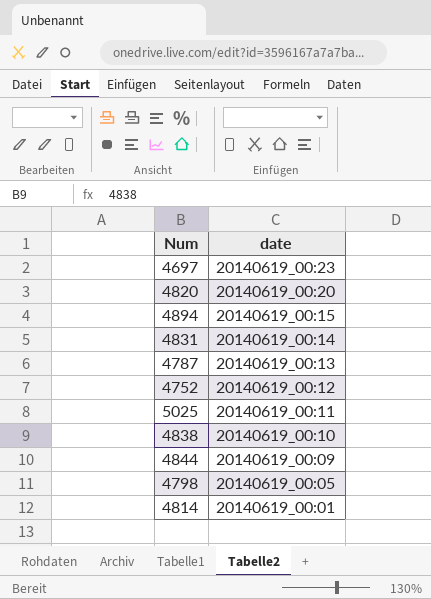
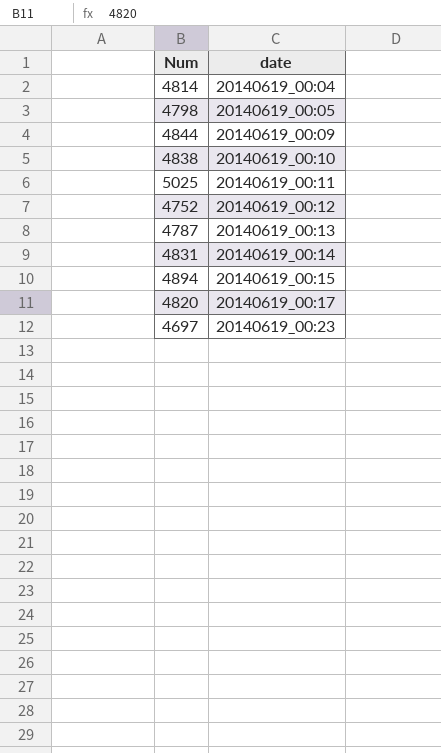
row order: date descending -> date ascending
4814 | date: 20140619_00:01 -> 20140619_00:04
4820 | date: 20140619_00:20 -> 20140619_00:17

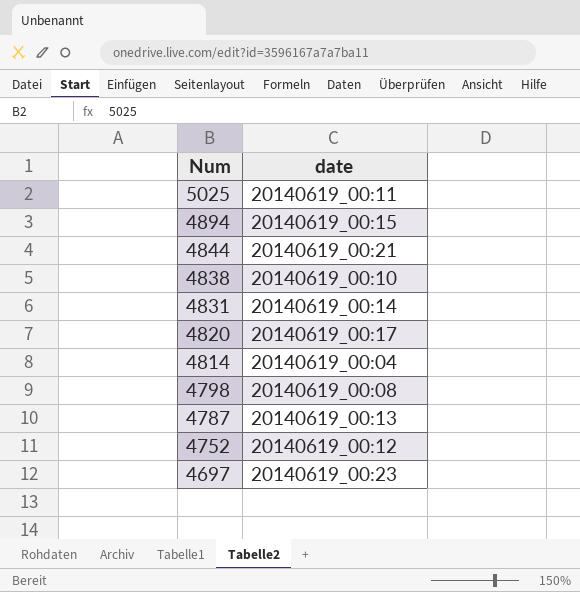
row order: date ascending -> Num descending
4844 | date: 20140619_00:09 -> 20140619_00:21
4798 | date: 20140619_00:05 -> 20140619_00:08

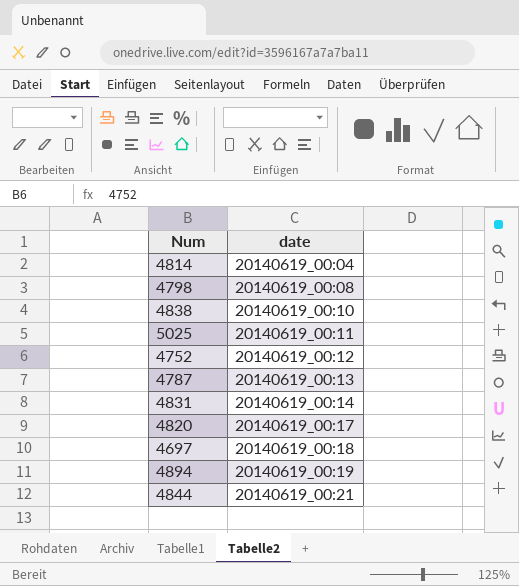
row order: Num descending -> date ascending
4697 | date: 20140619_00:23 -> 20140619_00:18
4894 | date: 20140619_00:15 -> 20140619_00:19

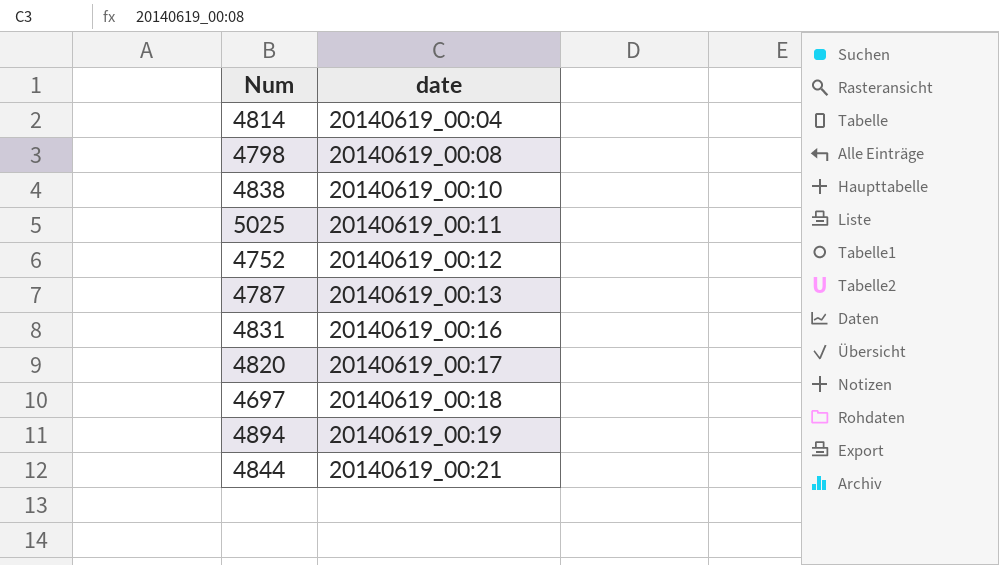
4831 | date: 20140619_00:14 -> 20140619_00:16

